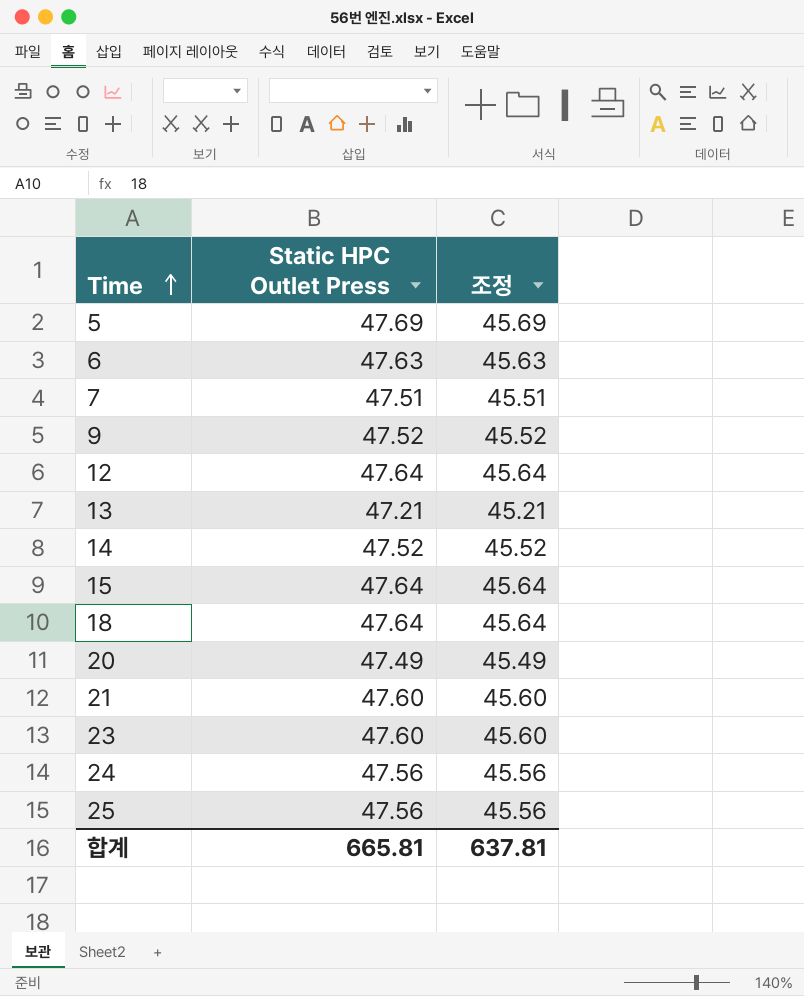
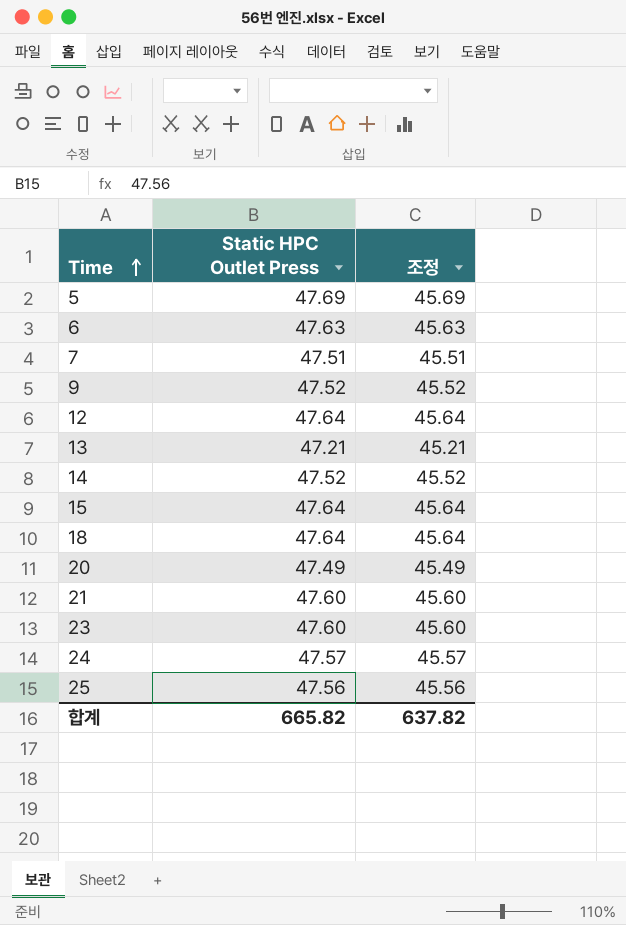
24 | Static HPC Outlet Press: 47.56 -> 47.57
24 | 조정: 45.56 -> 45.57
합계 | Static HPC Outlet Press: 665.81 -> 665.82
합계 | 조정: 637.81 -> 637.82

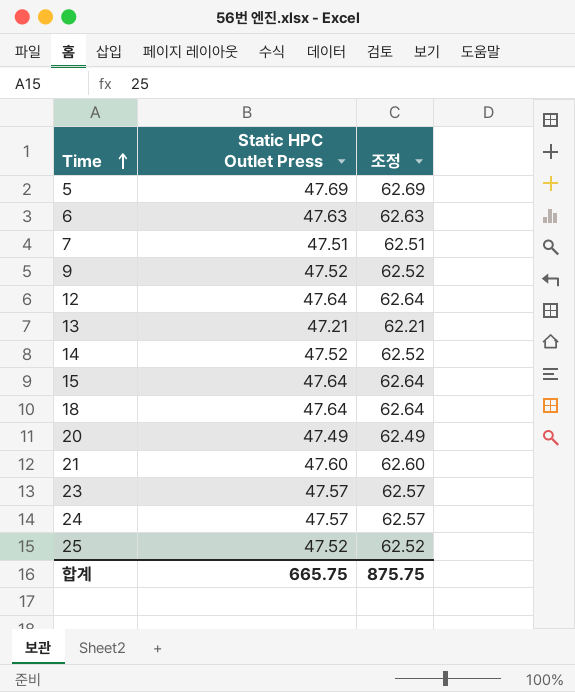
column 조정 | formula: [Static HPC Outlet Press] - 2 -> [Static HPC Outlet Press] + 15
23 | Static HPC Outlet Press: 47.60 -> 47.57
25 | Static HPC Outlet Press: 47.56 -> 47.52
합계 | Static HPC Outlet Press: 665.82 -> 665.75
합계 | 조정: 637.82 -> 875.75

